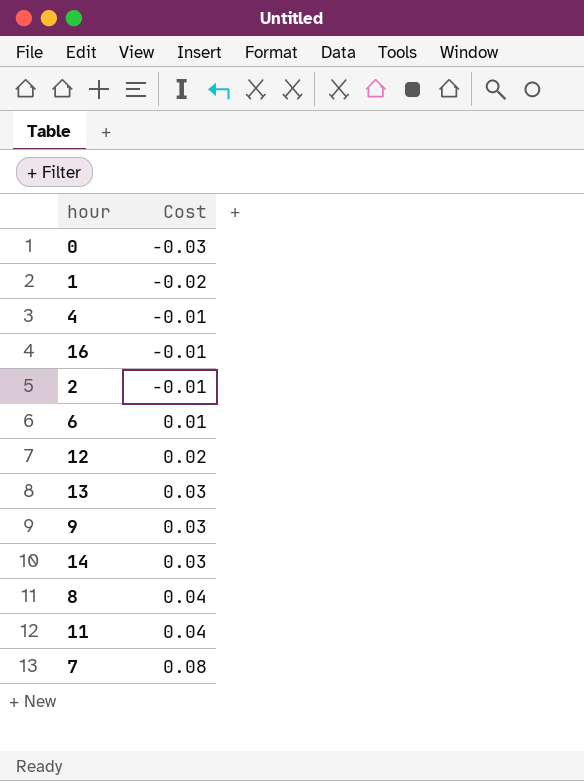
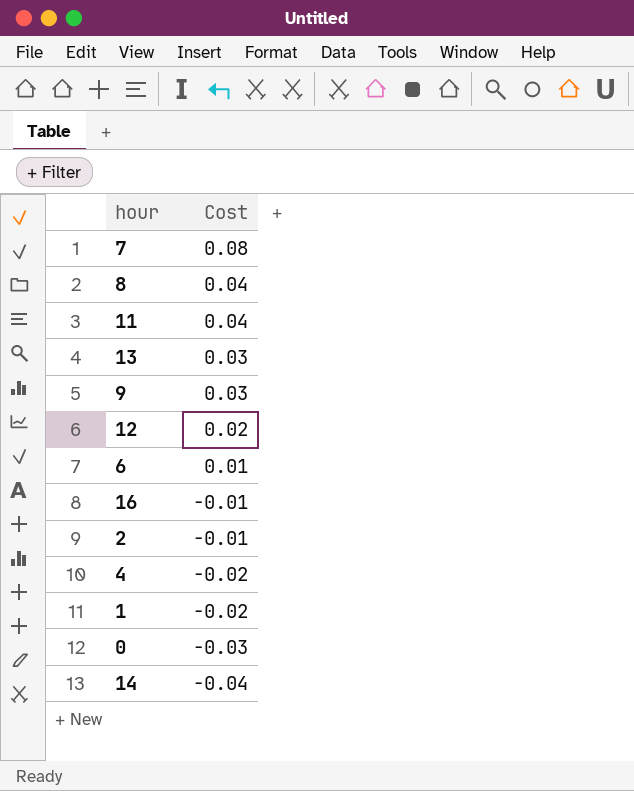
row order: Cost ascending -> Cost descending
4 | Cost: -0.01 -> -0.02
14 | Cost: 0.03 -> -0.04

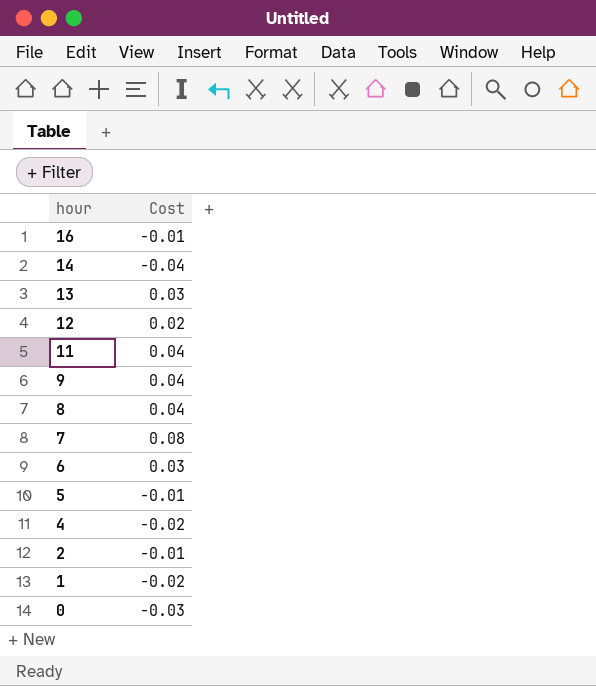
row order: Cost descending -> hour descending
9 | Cost: 0.03 -> 0.04
6 | Cost: 0.01 -> 0.03
row 5: none -> -0.01

